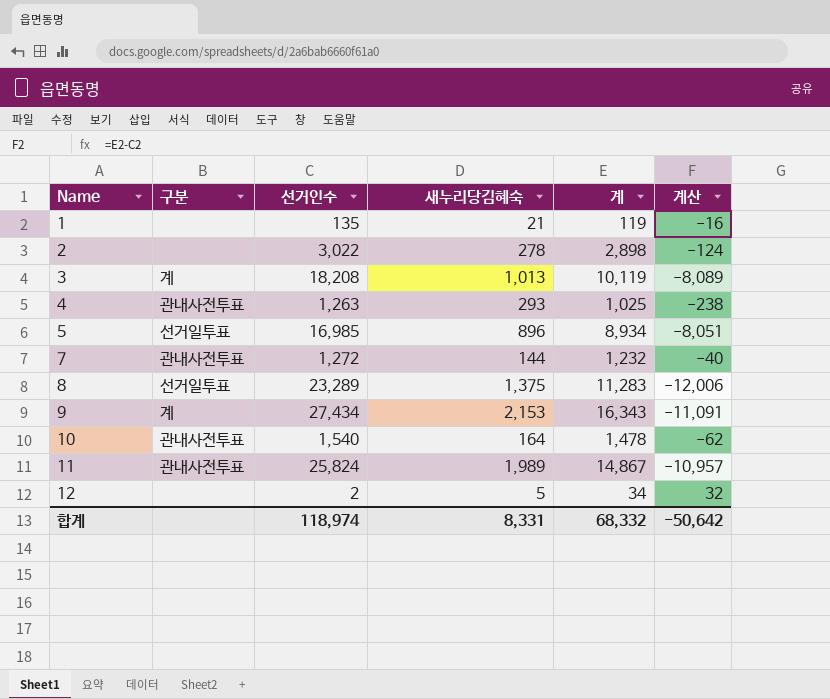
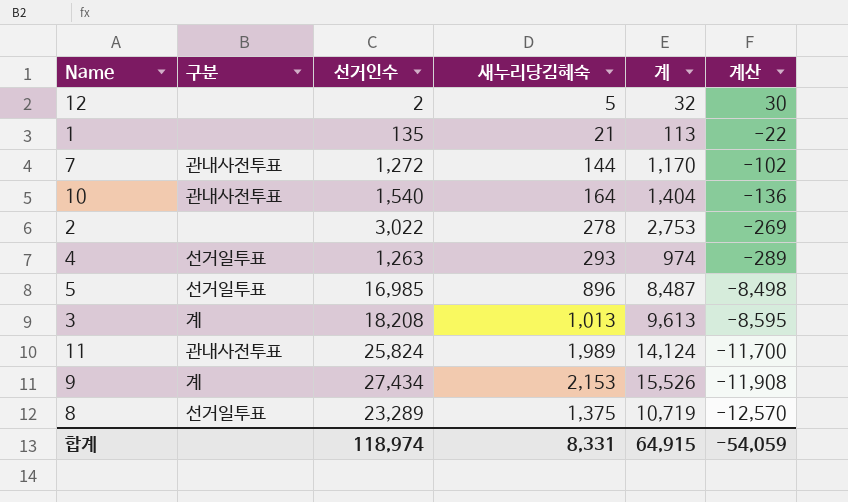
row order: Name ascending -> 계산 descending
12 | 계: 34 -> 32
12 | 계산: 32 -> 30
1 | 계: 119 -> 113
1 | 계산: -16 -> -22
7 | 계: 1,232 -> 1,170
7 | 계산: -40 -> -102
10 | 계: 1,478 -> 1,404
10 | 계산: -62 -> -136
2 | 계: 2,898 -> 2,753
2 | 계산: -124 -> -269
4 | 구분: 관내사전투표 -> 선거일투표
4 | 계: 1,025 -> 974
4 | 계산: -238 -> -289
5 | 계: 8,934 -> 8,487
5 | 계산: -8,051 -> -8,498
3 | 계: 10,119 -> 9,613
3 | 계산: -8,089 -> -8,595
11 | 계: 14,867 -> 14,124
11 | 계산: -10,957 -> -11,700
9 | 계: 16,343 -> 15,526
9 | 계산: -11,091 -> -11,908
8 | 계: 11,283 -> 10,719
8 | 계산: -12,006 -> -12,570
합계 | 계: 68,332 -> 64,915
합계 | 계산: -50,642 -> -54,059

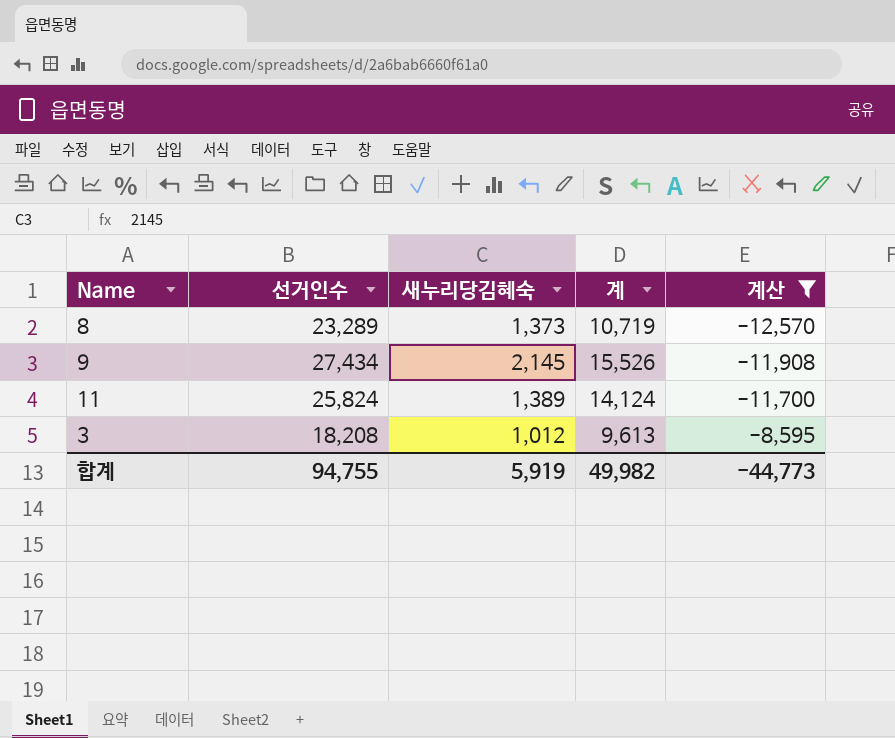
filter: none -> 계산 <= -8,595
row order: 계산 descending -> 계산 ascending
column 구분 | position: 2 -> none
8 | 새누리당김혜숙: 1,375 -> 1,373
9 | 새누리당김혜숙: 2,153 -> 2,145
11 | 새누리당김혜숙: 1,989 -> 1,389
3 | 새누리당김혜숙: 1,013 -> 1,012
합계 | 선거인수: 118,974 -> 94,755
합계 | 새누리당김혜숙: 8,331 -> 5,919
합계 | 계: 64,915 -> 49,982
합계 | 계산: -54,059 -> -44,773

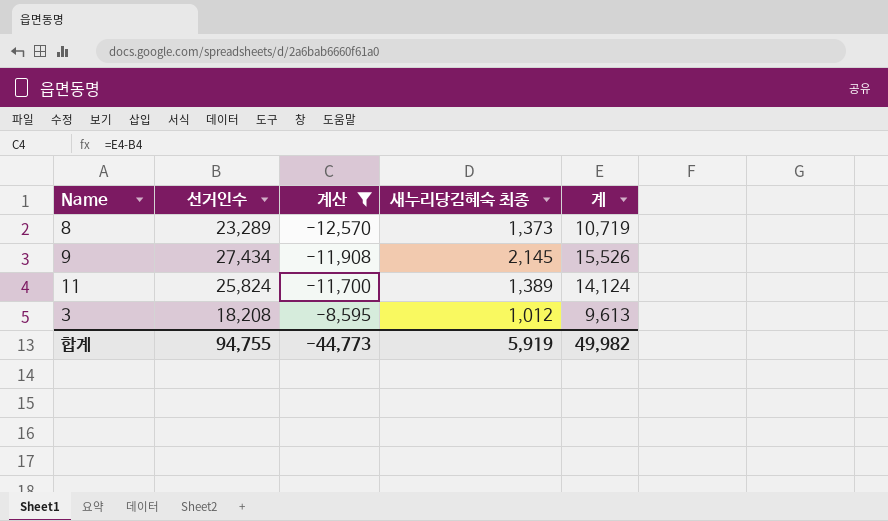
column 계산 | position: 5 -> 3
column name: 새누리당김혜숙 -> 새누리당김혜숙 최종

